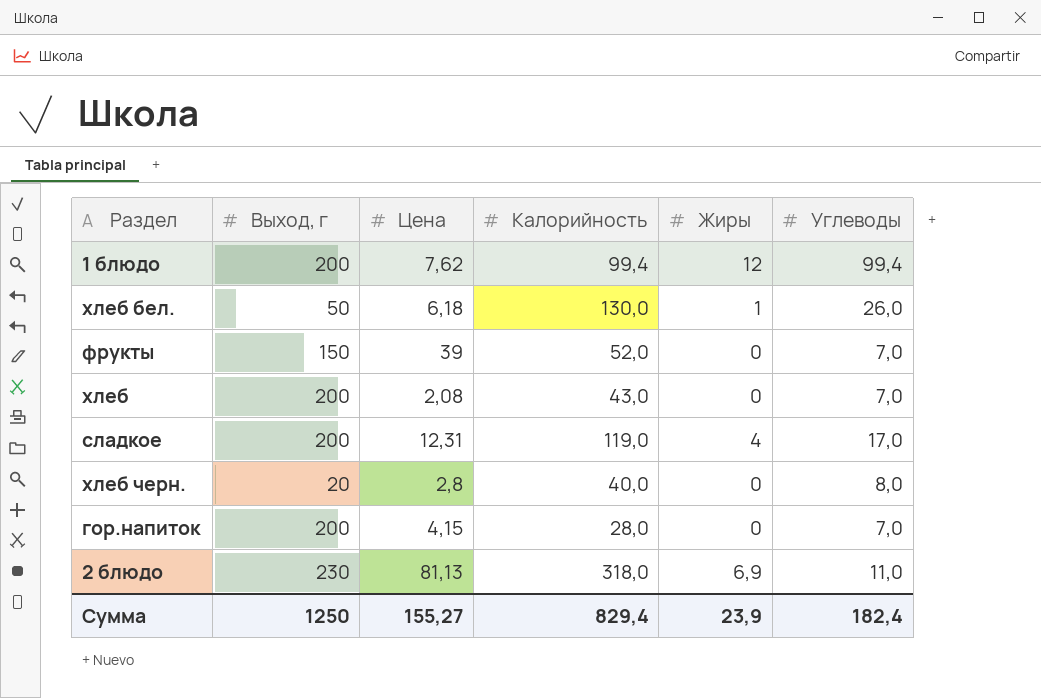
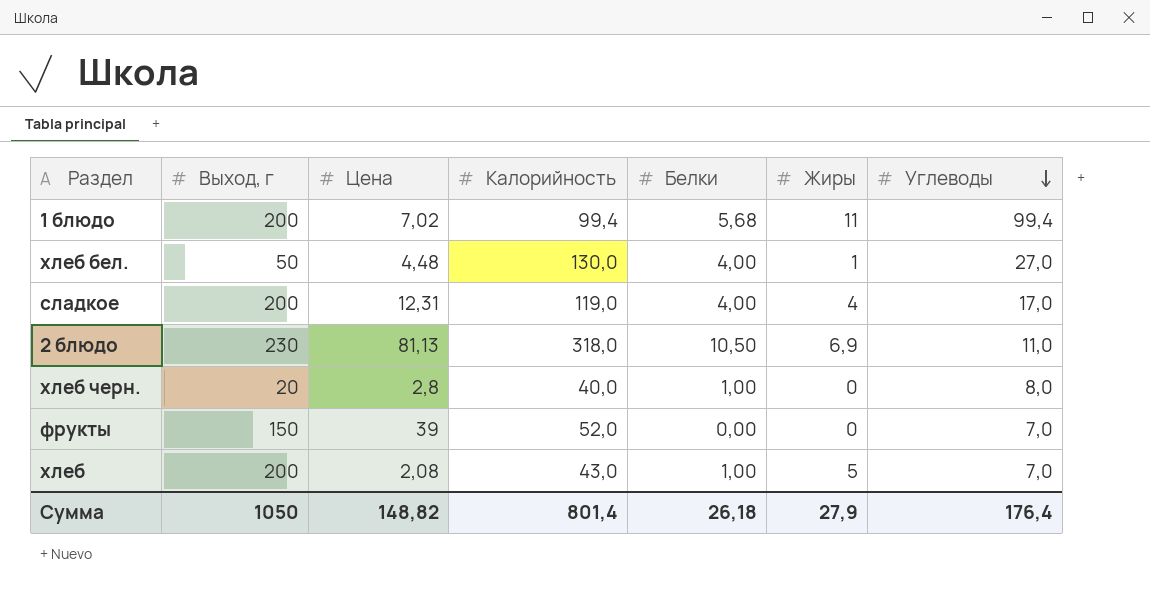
row order: none -> Углеводы descending
column Белки | position: none -> 5
row гор.напиток: 200 | 4,15 | 28,0 | 0 | 7,0 -> none
1 блюдо | Цена: 7,62 -> 7,02
1 блюдо | Жиры: 12 -> 11
хлеб бел. | Цена: 6,18 -> 4,48
хлеб бел. | Углеводы: 26,0 -> 27,0
хлеб | Жиры: 0 -> 5
Сумма | Выход, г: 1250 -> 1050
Сумма | Цена: 155,27 -> 148,82
Сумма | Калорийность: 829,4 -> 801,4
Сумма | Жиры: 23,9 -> 27,9
Сумма | Углеводы: 182,4 -> 176,4

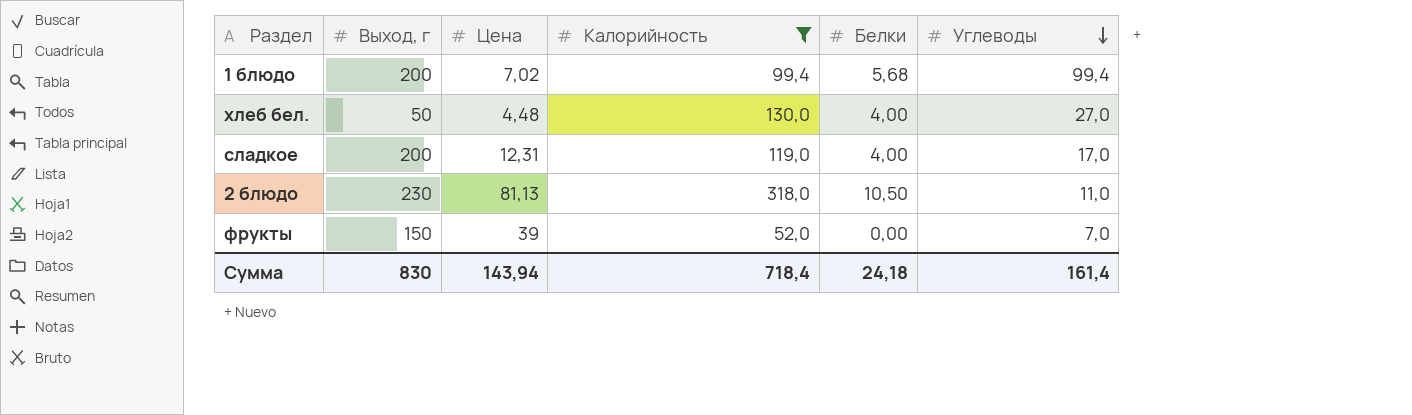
filter: none -> Калорийность >= 52,0
column Жиры | position: 6 -> none
Сумма | Выход, г: 1050 -> 830
Сумма | Цена: 148,82 -> 143,94
Сумма | Калорийность: 801,4 -> 718,4
Сумма | Белки: 26,18 -> 24,18
Сумма | Углеводы: 176,4 -> 161,4

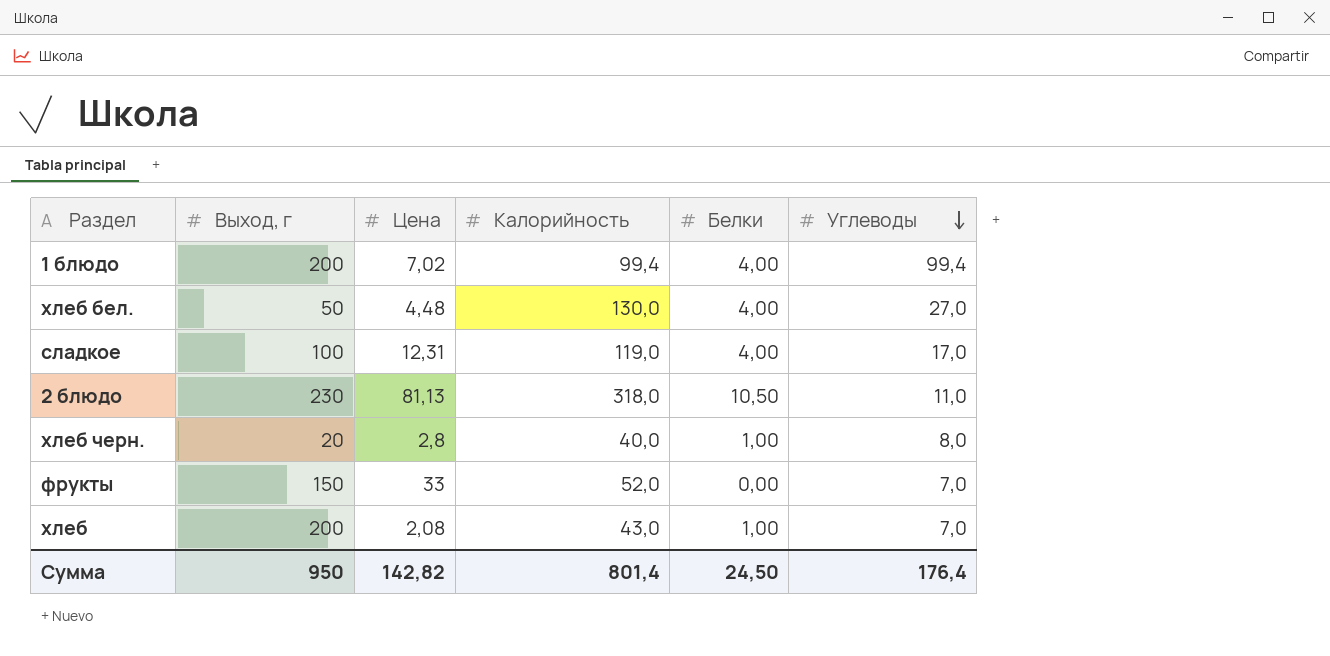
filter: Калорийность >= 52,0 -> none
1 блюдо | Белки: 5,68 -> 4,00
сладкое | Выход, г: 200 -> 100
фрукты | Цена: 39 -> 33
Сумма | Выход, г: 830 -> 950
Сумма | Цена: 143,94 -> 142,82
Сумма | Калорийность: 718,4 -> 801,4
Сумма | Белки: 24,18 -> 24,50
Сумма | Углеводы: 161,4 -> 176,4

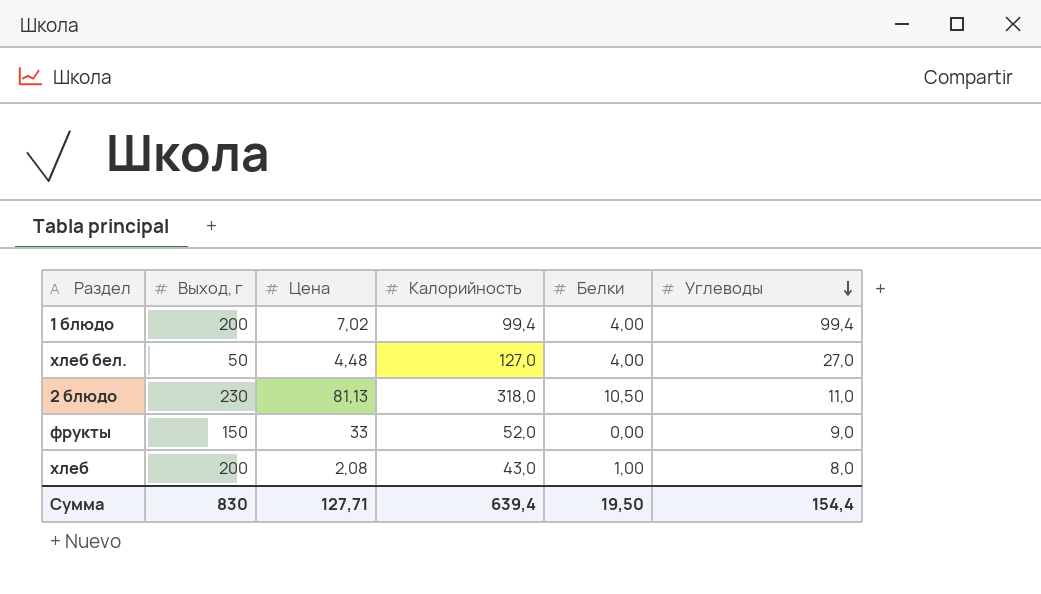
row сладкое: 100 | 12,31 | 119,0 | 4,00 | 17,0 -> none
row хлеб черн.: 20 | 2,8 | 40,0 | 1,00 | 8,0 -> none
хлеб бел. | Калорийность: 130,0 -> 127,0
фрукты | Углеводы: 7,0 -> 9,0
хлеб | Углеводы: 7,0 -> 8,0
Сумма | Выход, г: 950 -> 830
Сумма | Цена: 142,82 -> 127,71
Сумма | Калорийность: 801,4 -> 639,4
Сумма | Белки: 24,50 -> 19,50
Сумма | Углеводы: 176,4 -> 154,4

